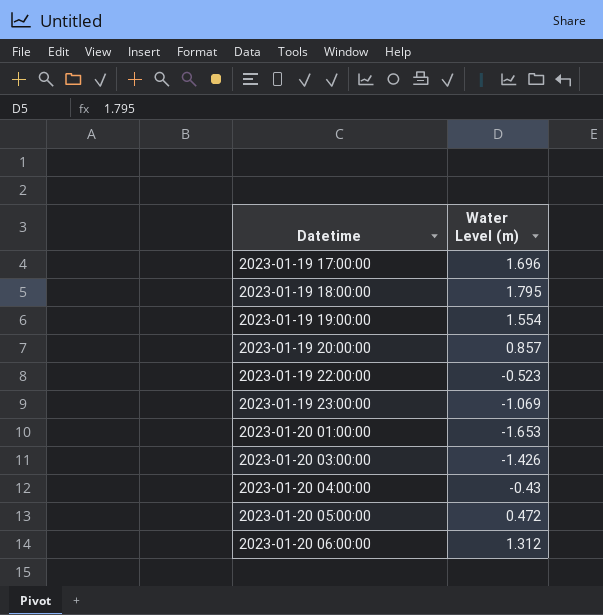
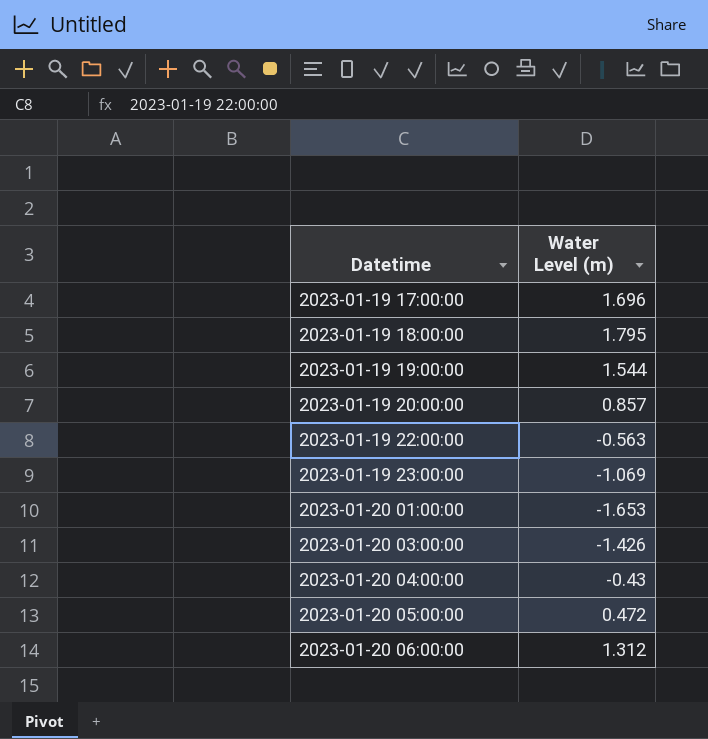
2023-01-19 19:00:00 | Water Level (m): 1.554 -> 1.544
2023-01-19 22:00:00 | Water Level (m): -0.523 -> -0.563

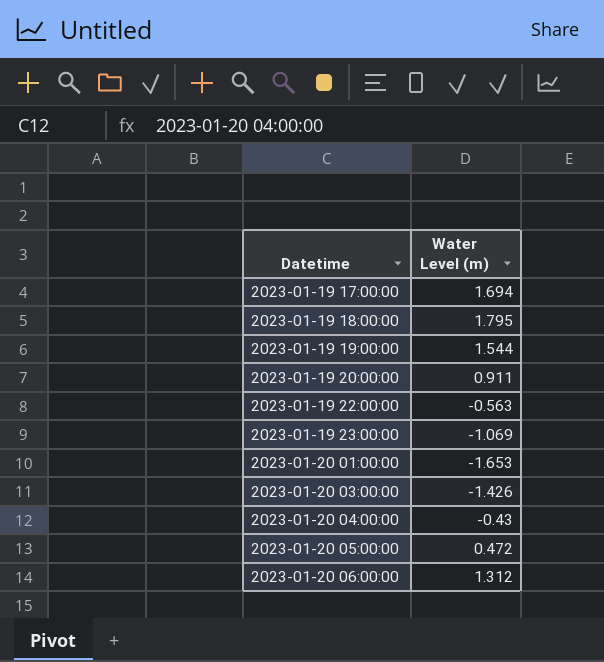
2023-01-19 17:00:00 | Water Level (m): 1.696 -> 1.694
2023-01-19 20:00:00 | Water Level (m): 0.857 -> 0.911

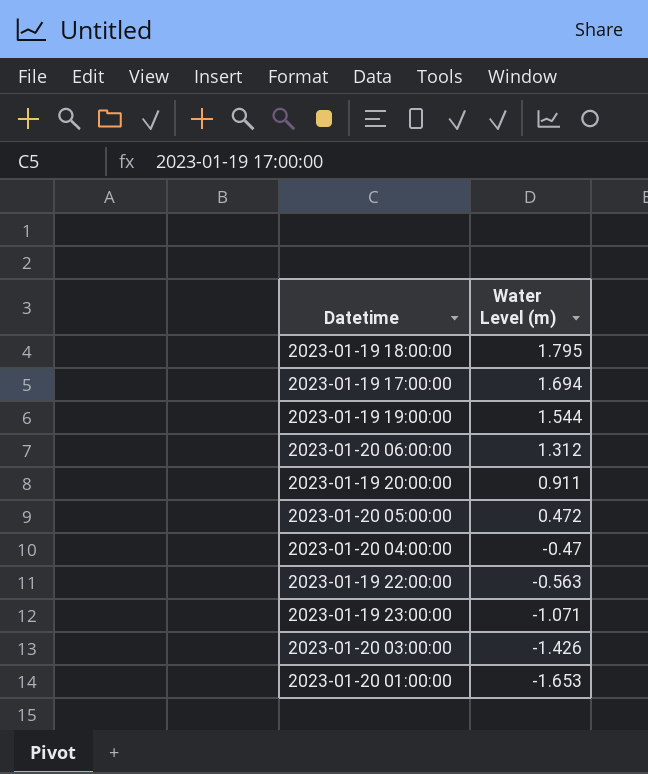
row order: Datetime ascending -> Water Level (m) descending
2023-01-20 04:00:00 | Water Level (m): -0.43 -> -0.47
2023-01-19 23:00:00 | Water Level (m): -1.069 -> -1.071

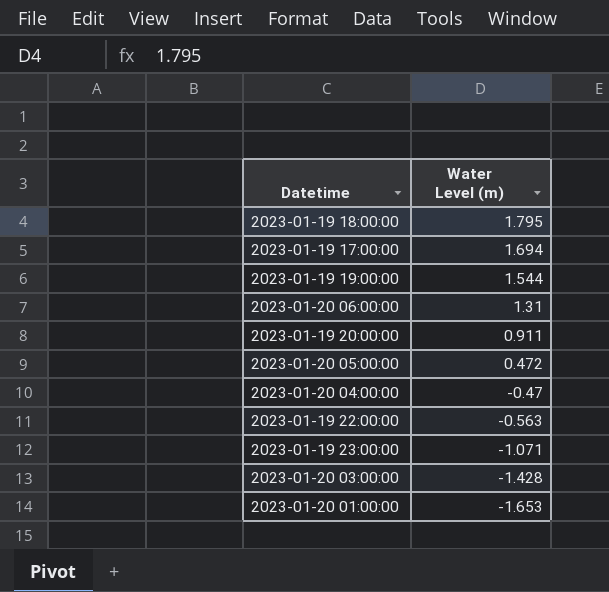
2023-01-20 06:00:00 | Water Level (m): 1.312 -> 1.31
2023-01-20 03:00:00 | Water Level (m): -1.426 -> -1.428

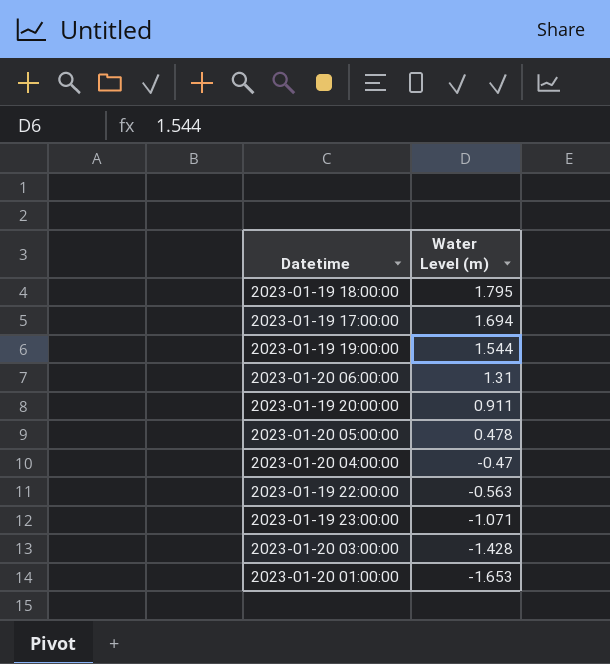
2023-01-20 05:00:00 | Water Level (m): 0.472 -> 0.478

